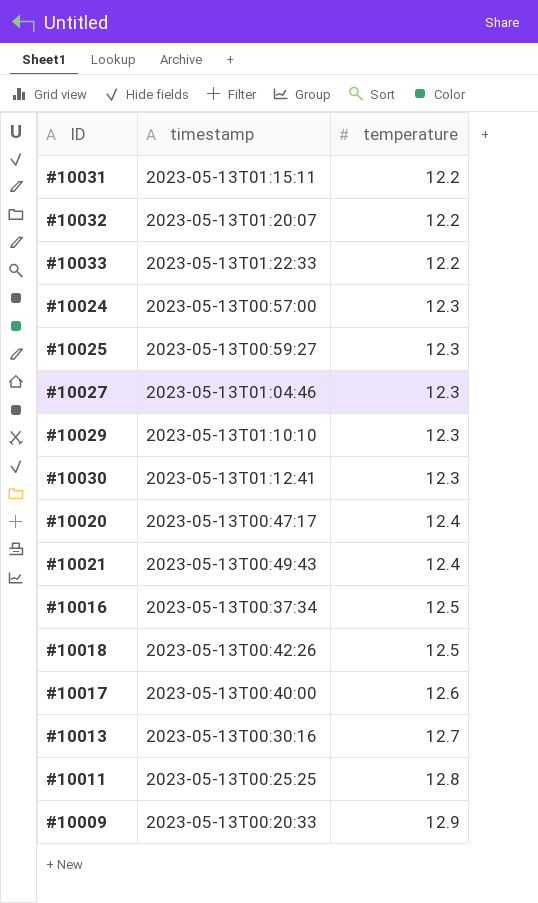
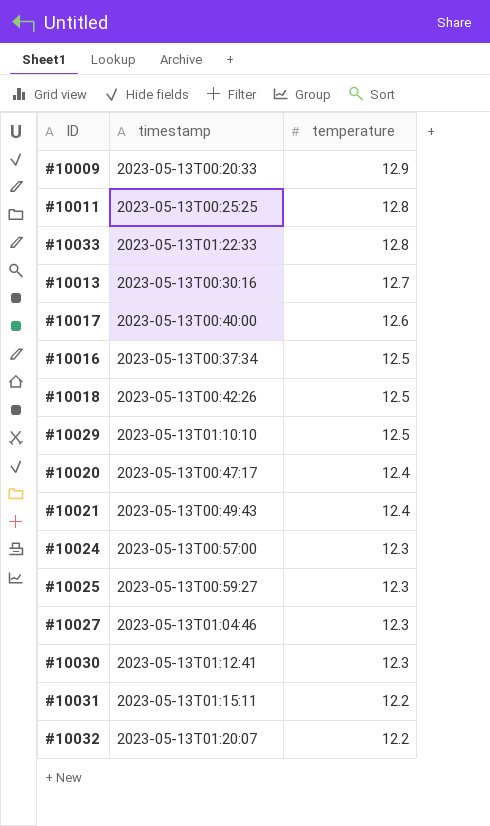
row order: temperature ascending -> temperature descending
#10033 | temperature: 12.2 -> 12.8
#10029 | temperature: 12.3 -> 12.5

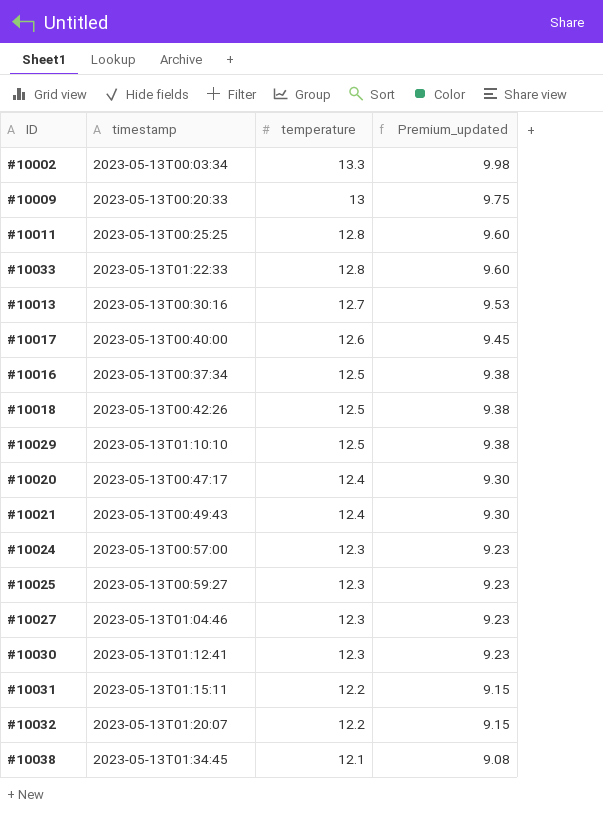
column Premium_updated | formula: none -> [temperature] * 0.75
row #10002: none -> 2023-05-13T00:03:34 | 13.3 | 9.98
#10009 | temperature: 12.9 -> 13
row #10038: none -> 2023-05-13T01:34:45 | 12.1 | 9.08

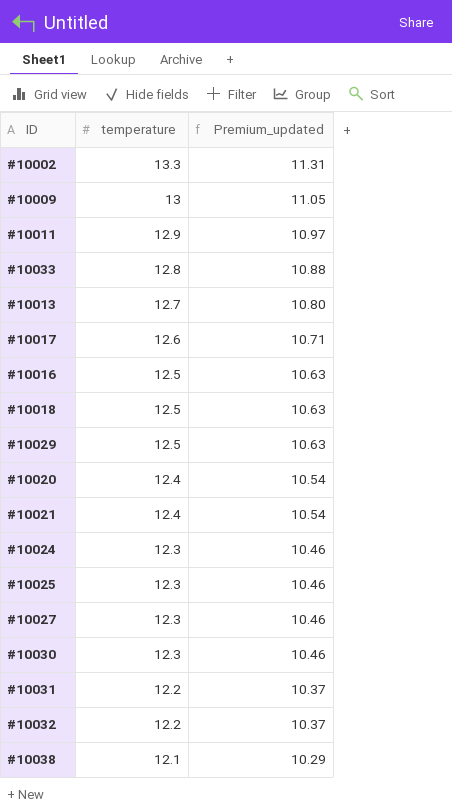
column timestamp | position: 2 -> none
column Premium_updated | formula: [temperature] * 0.75 -> [temperature] * 0.85
#10011 | temperature: 12.8 -> 12.9

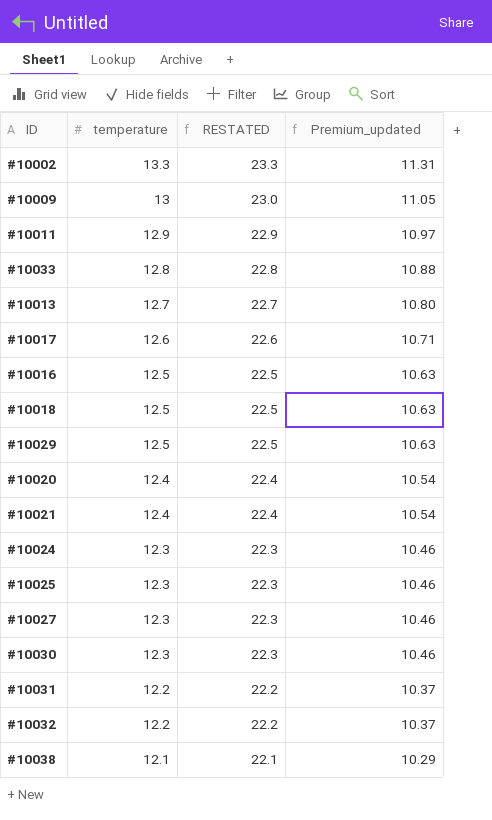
column RESTATED | formula: none -> [temperature] + 10

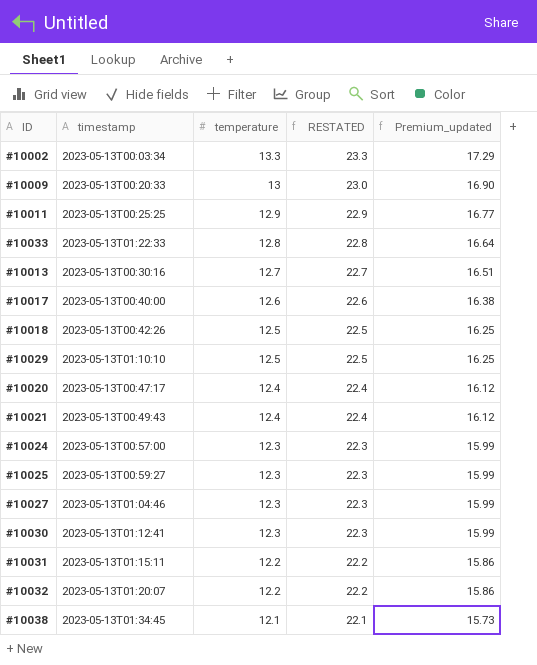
column timestamp | position: none -> 2
column Premium_updated | formula: [temperature] * 0.85 -> [temperature] * 1.3
row #10016: 12.5 | 22.5 | 10.63 -> none

